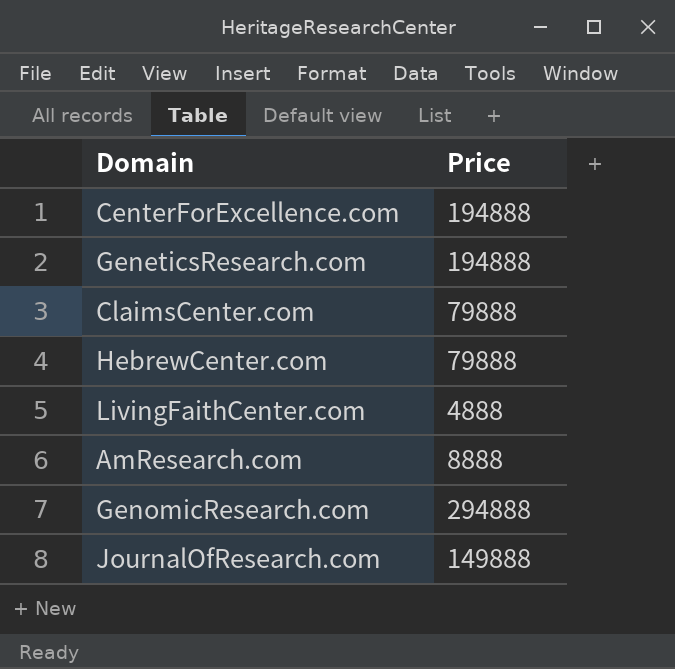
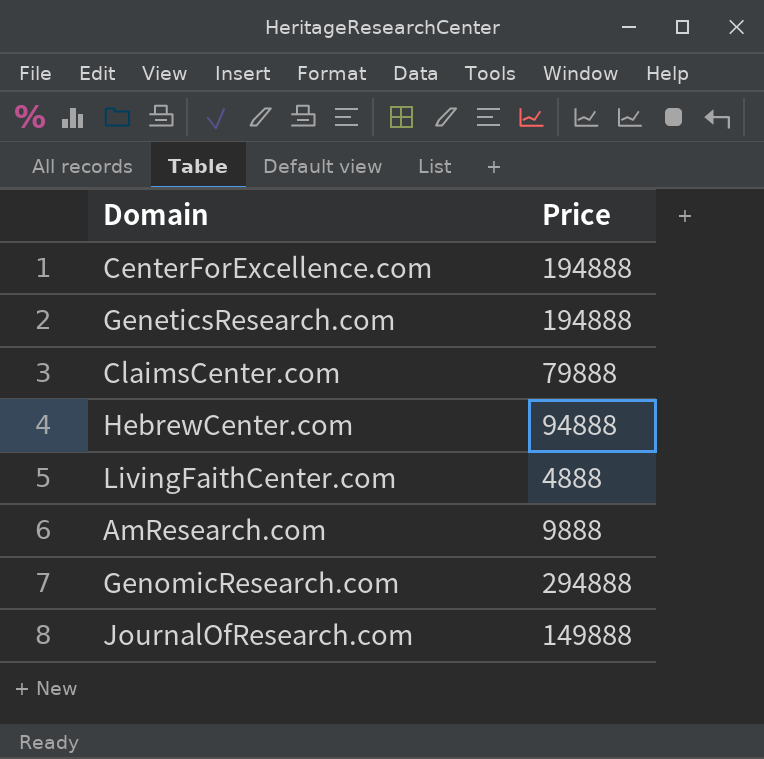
HebrewCenter.com | Price: 79888 -> 94888
AmResearch.com | Price: 8888 -> 9888

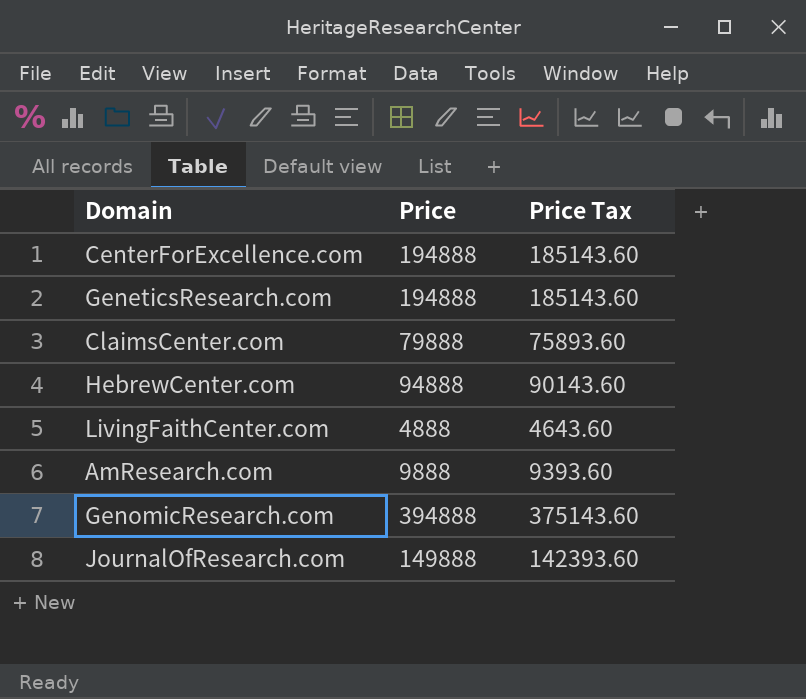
column Price Tax | formula: none -> [Price] * 0.95
GenomicResearch.com | Price: 294888 -> 394888

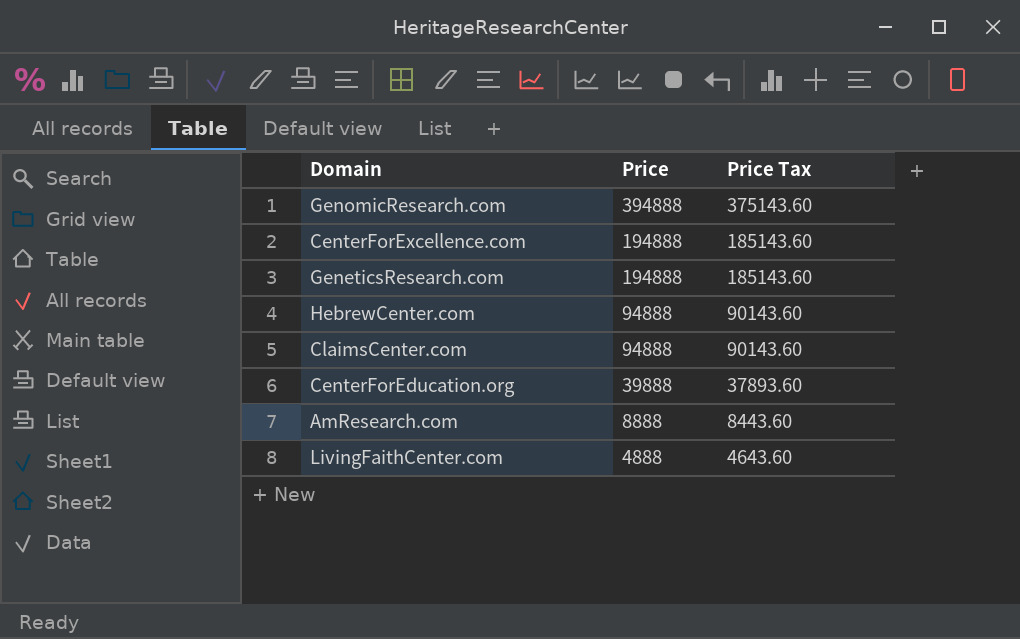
row order: none -> Price descending
row JournalOfResearch.com: 149888 | 142393.60 -> none
ClaimsCenter.com | Price: 79888 -> 94888
ClaimsCenter.com | Price Tax: 75893.60 -> 90143.60
row CenterForEducation.org: none -> 39888 | 37893.60
AmResearch.com | Price: 9888 -> 8888
AmResearch.com | Price Tax: 9393.60 -> 8443.60

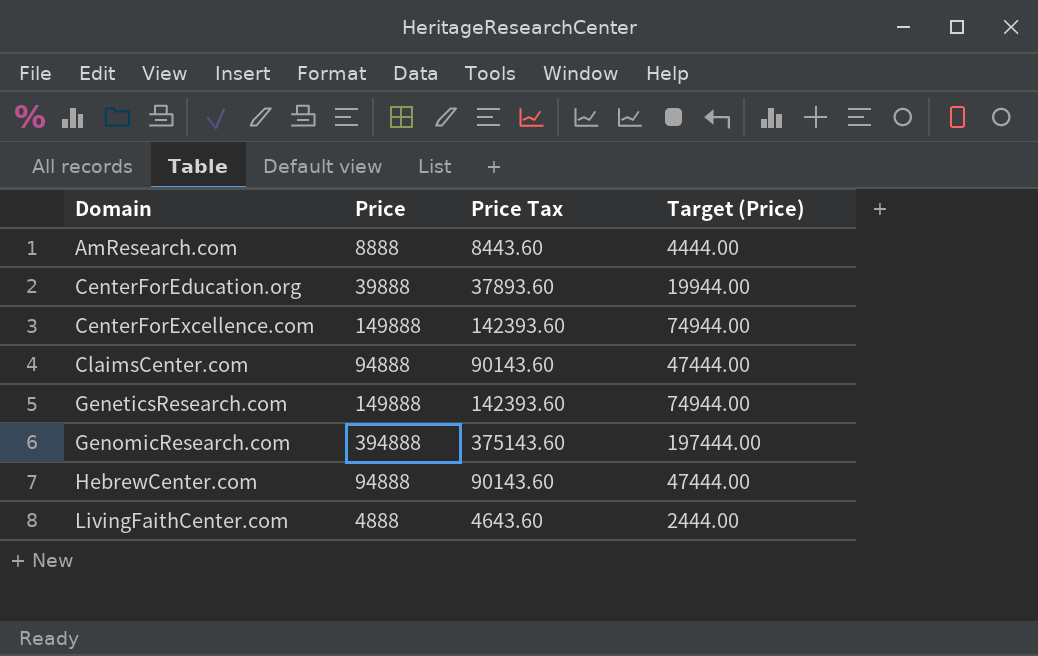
row order: Price descending -> Domain ascending
column Target (Price) | formula: none -> [Price] * 0.5
CenterForExcellence.com | Price: 194888 -> 149888
CenterForExcellence.com | Price Tax: 185143.60 -> 142393.60
GeneticsResearch.com | Price: 194888 -> 149888
GeneticsResearch.com | Price Tax: 185143.60 -> 142393.60

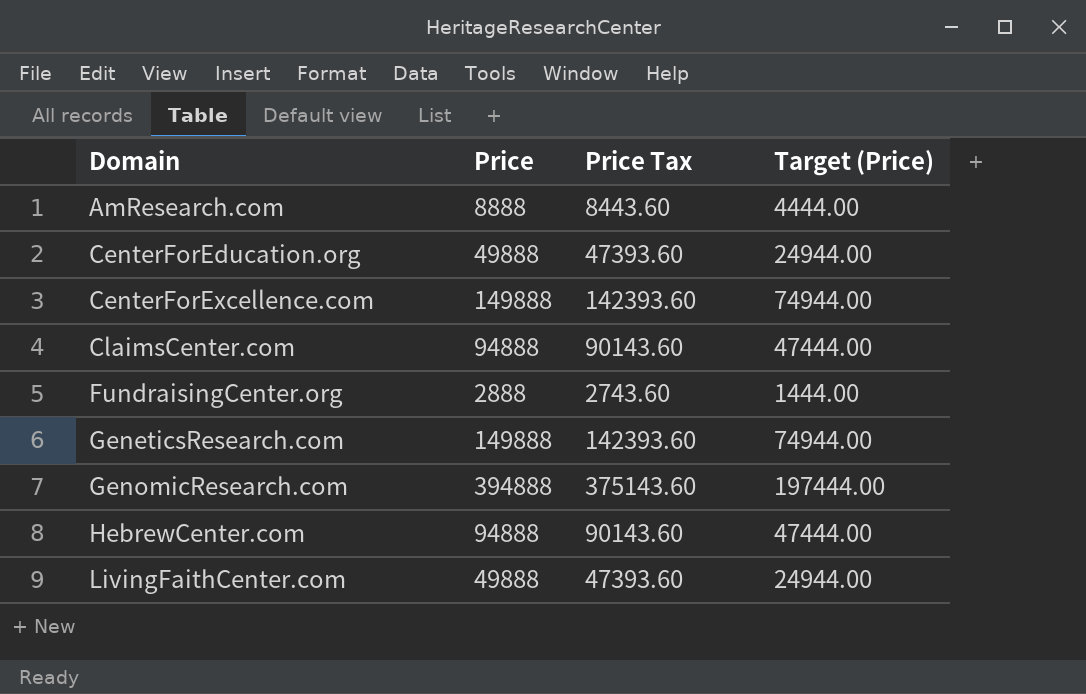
CenterForEducation.org | Price: 39888 -> 49888
CenterForEducation.org | Price Tax: 37893.60 -> 47393.60
CenterForEducation.org | Target (Price): 19944.00 -> 24944.00
row FundraisingCenter.org: none -> 2888 | 2743.60 | 1444.00
LivingFaithCenter.com | Price: 4888 -> 49888
LivingFaithCenter.com | Price Tax: 4643.60 -> 47393.60
LivingFaithCenter.com | Target (Price): 2444.00 -> 24944.00

